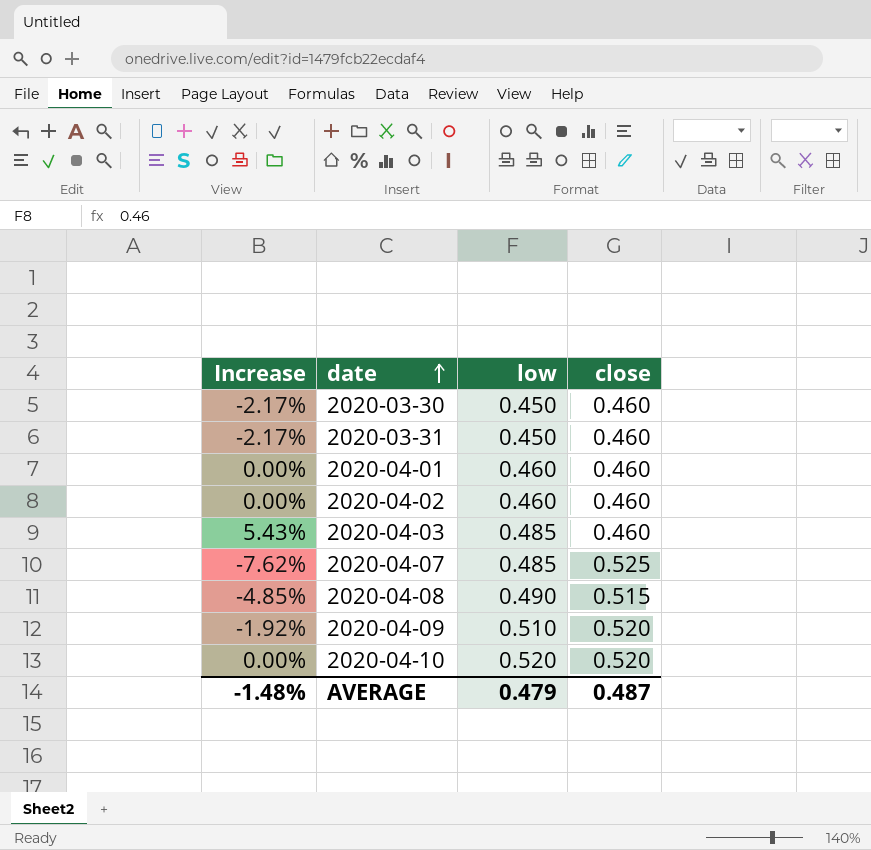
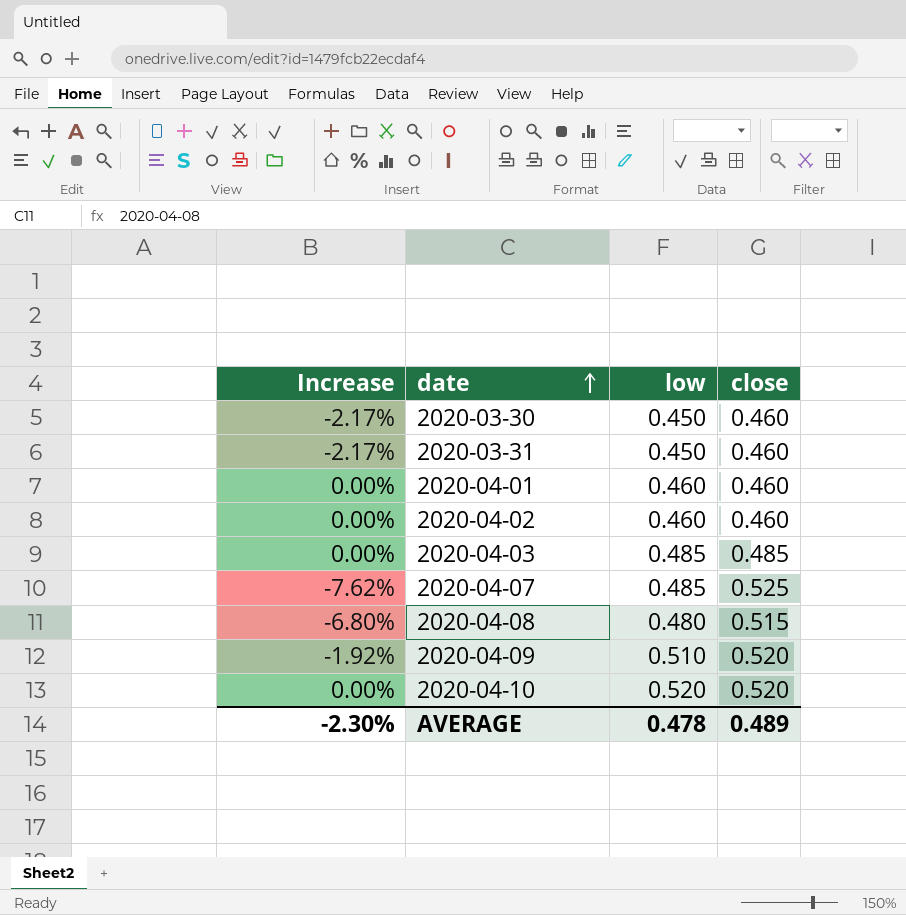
2020-04-03 | Increase: 5.43% -> 0.00%
2020-04-03 | close: 0.460 -> 0.485
2020-04-08 | Increase: -4.85% -> -6.80%
2020-04-08 | low: 0.490 -> 0.480
AVERAGE | Increase: -1.48% -> -2.30%
AVERAGE | low: 0.479 -> 0.478
AVERAGE | close: 0.487 -> 0.489

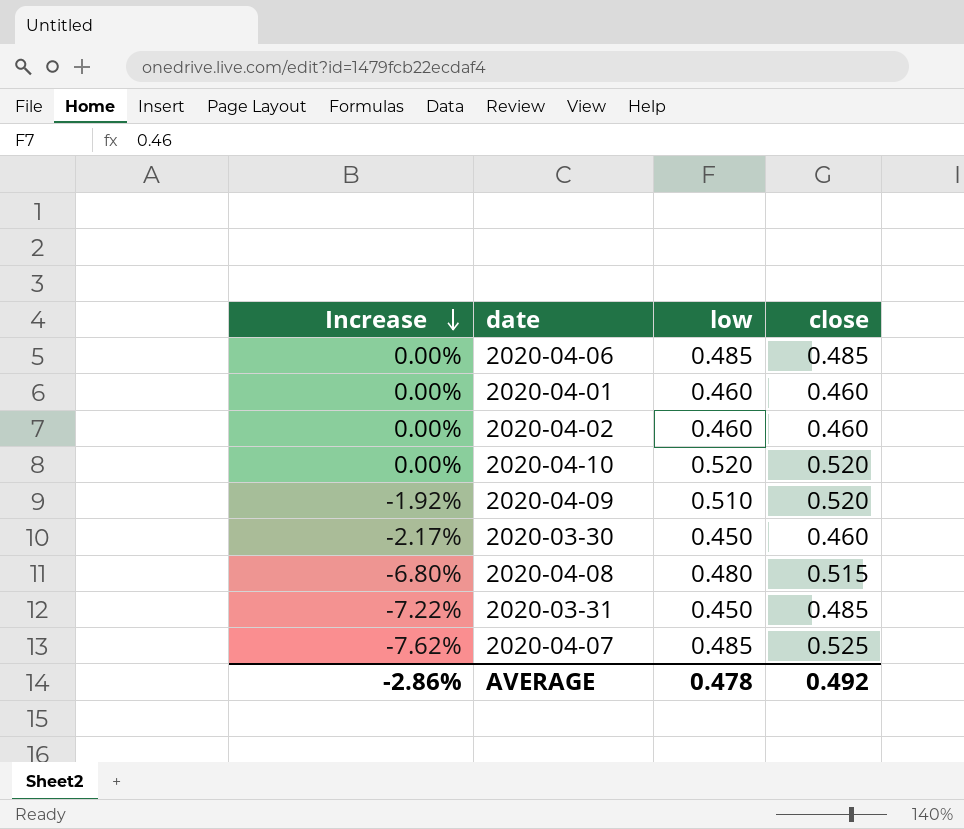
row order: date ascending -> Increase descending
row 2020-04-03: 0.00% | 0.485 | 0.485 -> none
row 2020-04-06: none -> 0.00% | 0.485 | 0.485
2020-03-31 | Increase: -2.17% -> -7.22%
2020-03-31 | close: 0.460 -> 0.485
AVERAGE | Increase: -2.30% -> -2.86%
AVERAGE | close: 0.489 -> 0.492

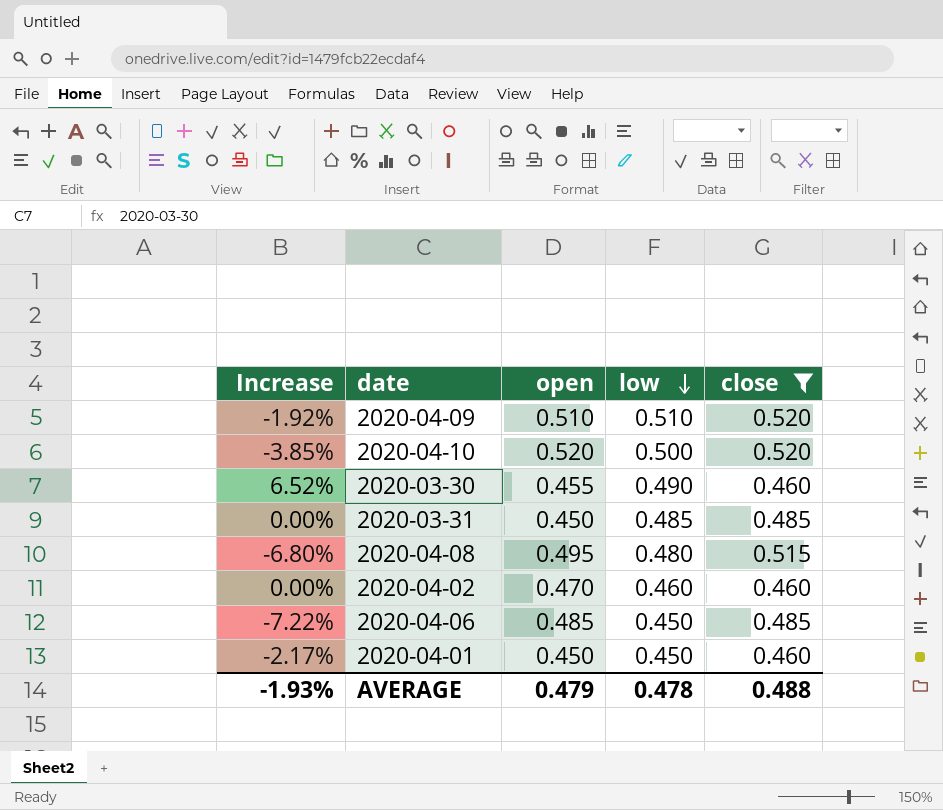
filter: none -> close != 0.525
row order: Increase descending -> low descending
column open | position: none -> 3
2020-04-10 | Increase: 0.00% -> -3.85%
2020-04-10 | low: 0.520 -> 0.500
2020-03-30 | Increase: -2.17% -> 6.52%
2020-03-30 | low: 0.450 -> 0.490
2020-03-31 | Increase: -7.22% -> 0.00%
2020-03-31 | low: 0.450 -> 0.485
2020-04-06 | Increase: 0.00% -> -7.22%
2020-04-06 | low: 0.485 -> 0.450
2020-04-01 | Increase: 0.00% -> -2.17%
2020-04-01 | low: 0.460 -> 0.450
AVERAGE | Increase: -2.86% -> -1.93%
AVERAGE | close: 0.492 -> 0.488

